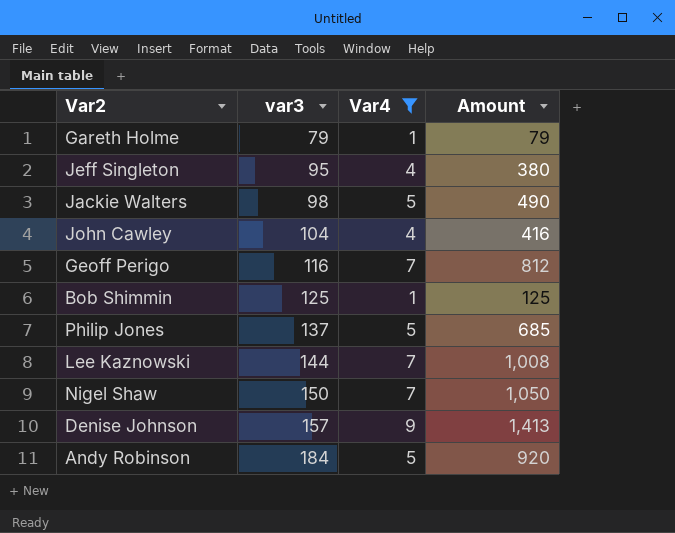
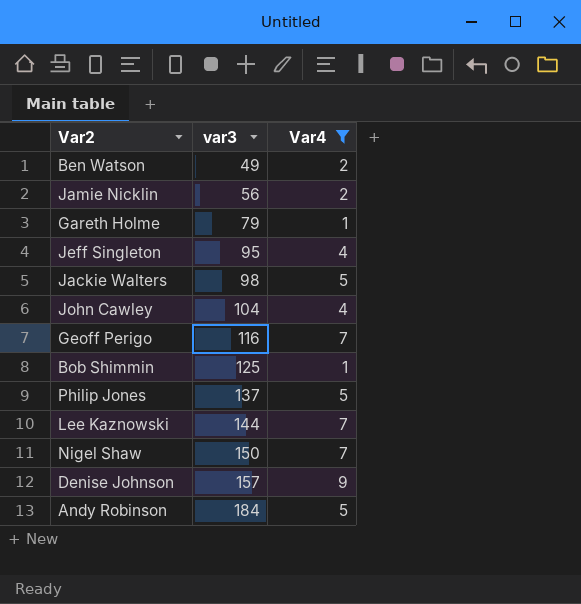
column Amount | formula: [var3] * [Var4] -> none
row Ben Watson: none -> 49 | 2
row Jamie Nicklin: none -> 56 | 2

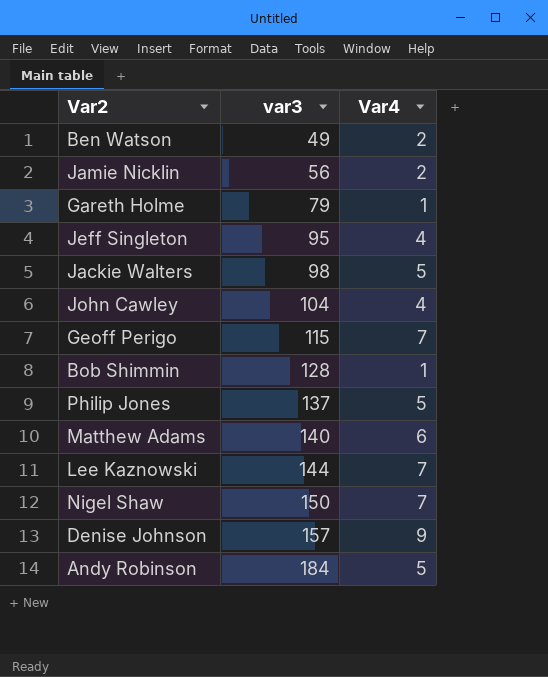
filter: Var4 != 6 -> none
Geoff Perigo | var3: 116 -> 115
Bob Shimmin | var3: 125 -> 128

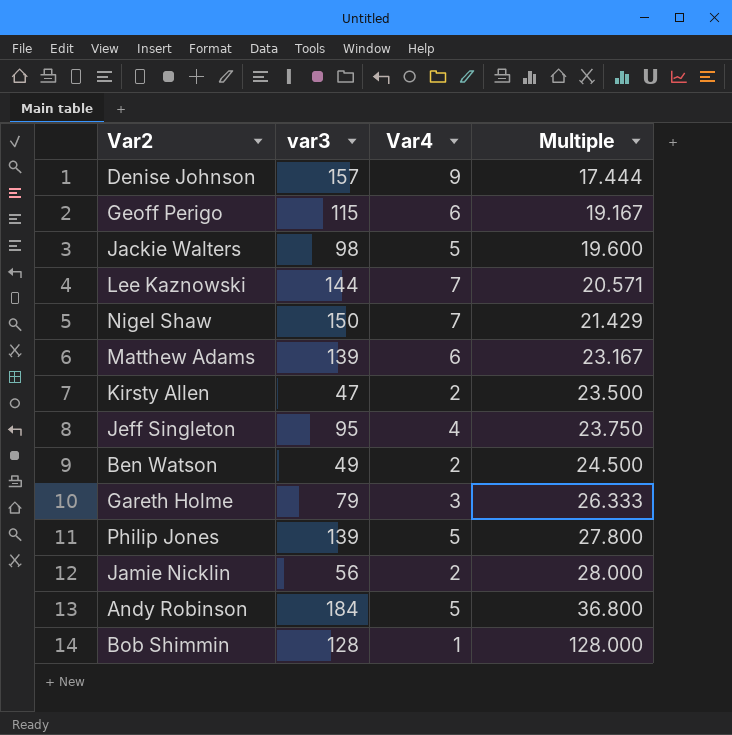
row order: var3 ascending -> Multiple ascending
column Multiple | formula: none -> [var3] / [Var4]
row John Cawley: 104 | 4 -> none
Geoff Perigo | Var4: 7 -> 6
Matthew Adams | var3: 140 -> 139
row Kirsty Allen: none -> 47 | 2 | 23.500
Gareth Holme | Var4: 1 -> 3
Philip Jones | var3: 137 -> 139

